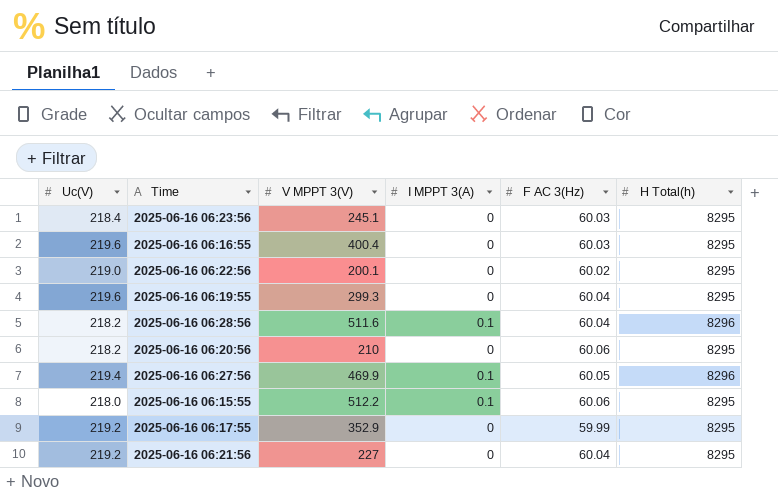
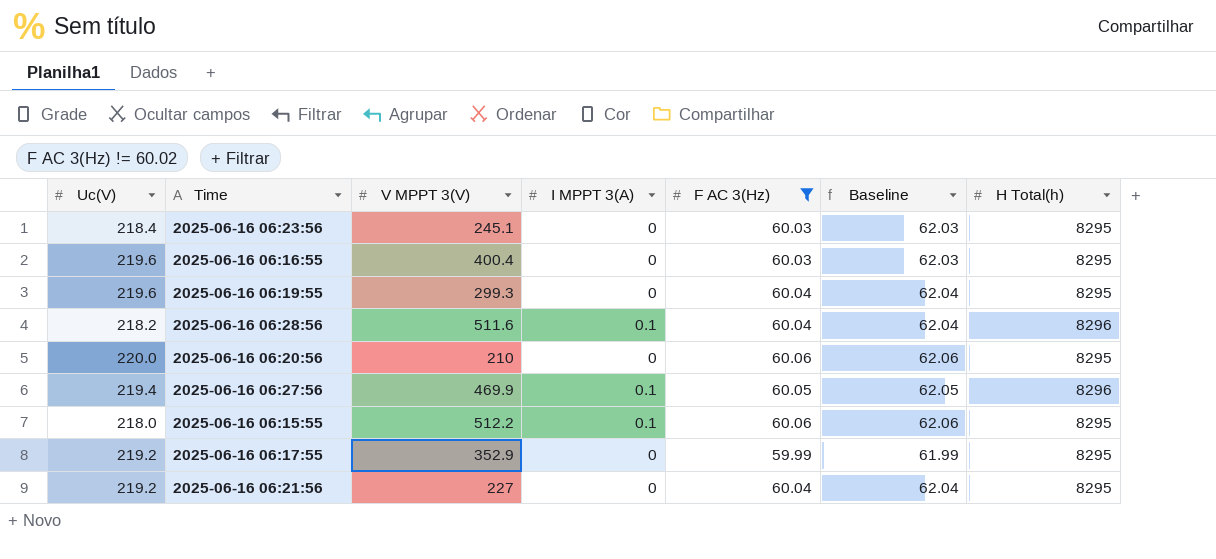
filter: none -> F AC 3(Hz) != 60.02
column Baseline | formula: none -> [F AC 3(Hz)] + 2
2025-06-16 06:20:56 | Uc(V): 218.2 -> 220.0

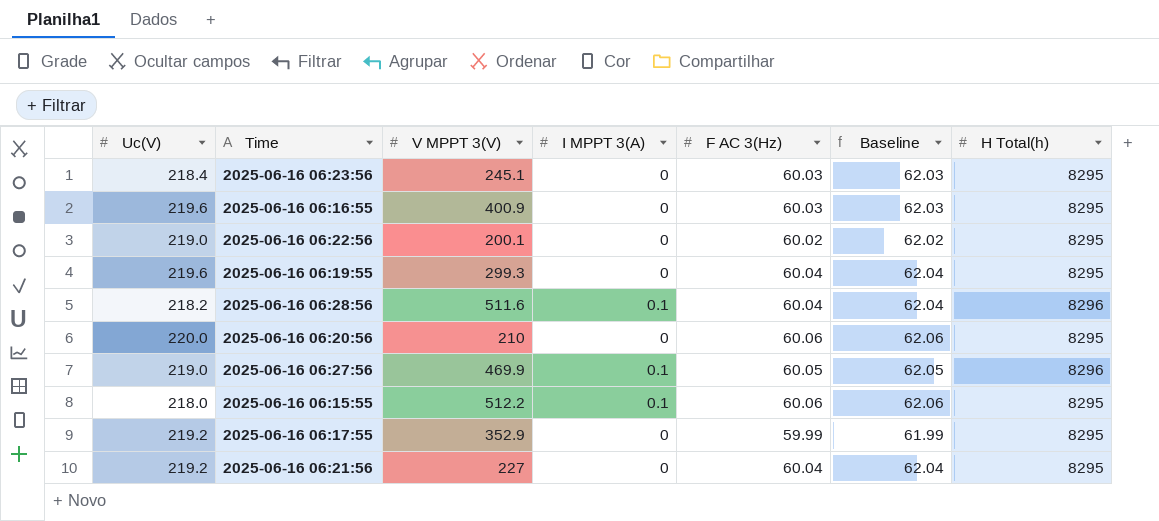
filter: F AC 3(Hz) != 60.02 -> none
2025-06-16 06:16:55 | V MPPT 3(V): 400.4 -> 400.9
2025-06-16 06:27:56 | Uc(V): 219.4 -> 219.0

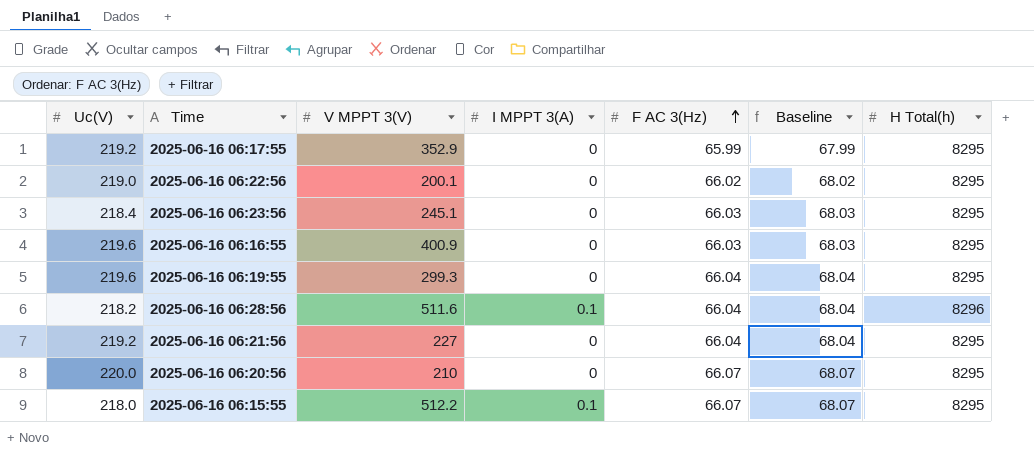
row order: none -> F AC 3(Hz) ascending
row 2025-06-16 06:27:56: 219.0 | 469.9 | 0.1 | 60.05 | 62.05 | 8296 -> none
2025-06-16 06:17:55 | F AC 3(Hz): 59.99 -> 65.99
2025-06-16 06:17:55 | Baseline: 61.99 -> 67.99
2025-06-16 06:22:56 | F AC 3(Hz): 60.02 -> 66.02
2025-06-16 06:22:56 | Baseline: 62.02 -> 68.02
2025-06-16 06:23:56 | F AC 3(Hz): 60.03 -> 66.03
2025-06-16 06:23:56 | Baseline: 62.03 -> 68.03
2025-06-16 06:16:55 | F AC 3(Hz): 60.03 -> 66.03
2025-06-16 06:16:55 | Baseline: 62.03 -> 68.03
2025-06-16 06:19:55 | F AC 3(Hz): 60.04 -> 66.04
2025-06-16 06:19:55 | Baseline: 62.04 -> 68.04
2025-06-16 06:28:56 | F AC 3(Hz): 60.04 -> 66.04
2025-06-16 06:28:56 | Baseline: 62.04 -> 68.04
2025-06-16 06:21:56 | F AC 3(Hz): 60.04 -> 66.04
2025-06-16 06:21:56 | Baseline: 62.04 -> 68.04
2025-06-16 06:20:56 | F AC 3(Hz): 60.06 -> 66.07
2025-06-16 06:20:56 | Baseline: 62.06 -> 68.07
2025-06-16 06:15:55 | F AC 3(Hz): 60.06 -> 66.07
2025-06-16 06:15:55 | Baseline: 62.06 -> 68.07

